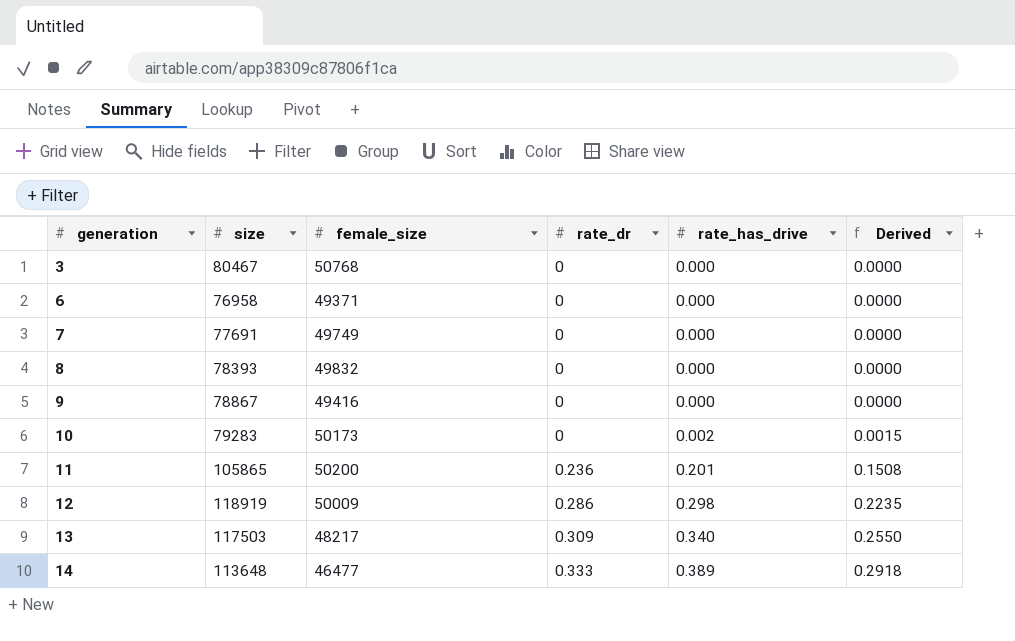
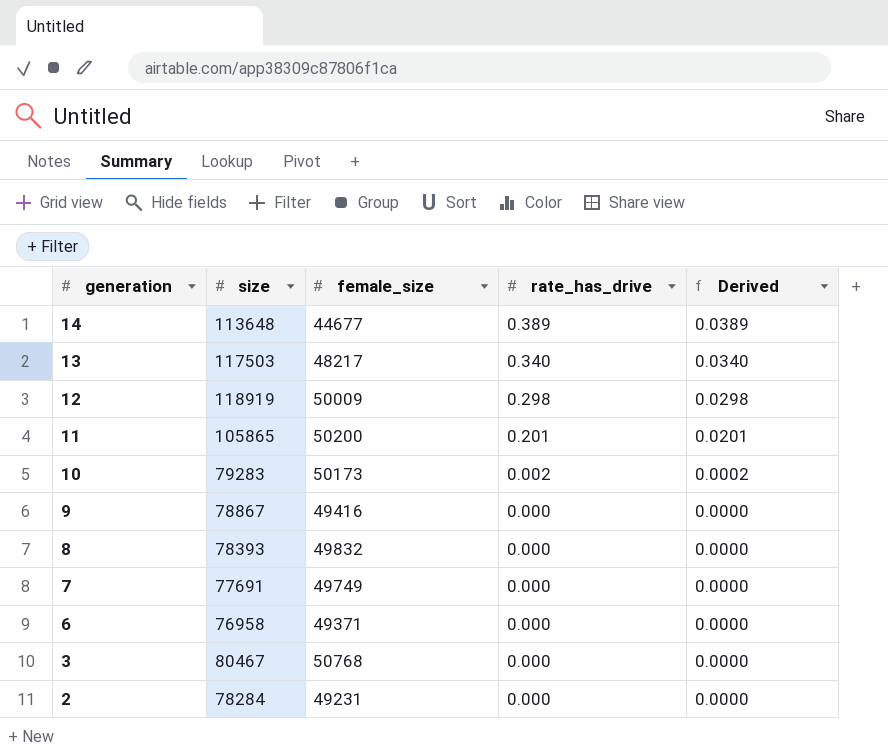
row order: generation ascending -> generation descending
column rate_dr | position: 4 -> none
column Derived | formula: [rate_has_drive] * 0.75 -> [rate_has_drive] * 0.1
14 | female_size: 46477 -> 44677
row 2: none -> 78284 | 49231 | 0.000 | 0.0000

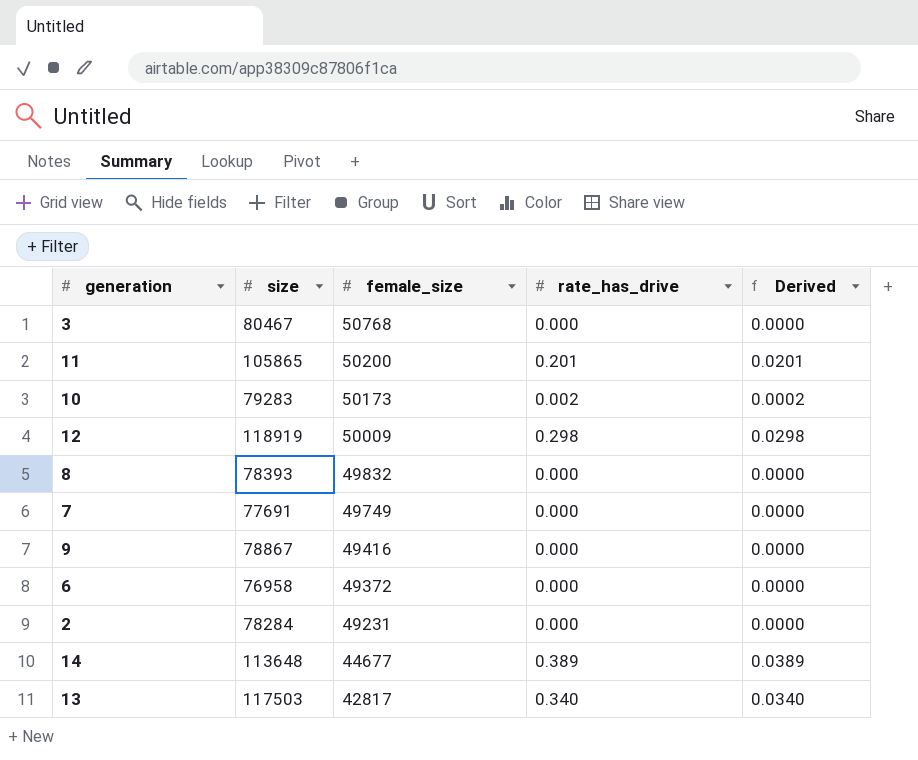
row order: generation descending -> female_size descending
6 | female_size: 49371 -> 49372
13 | female_size: 48217 -> 42817

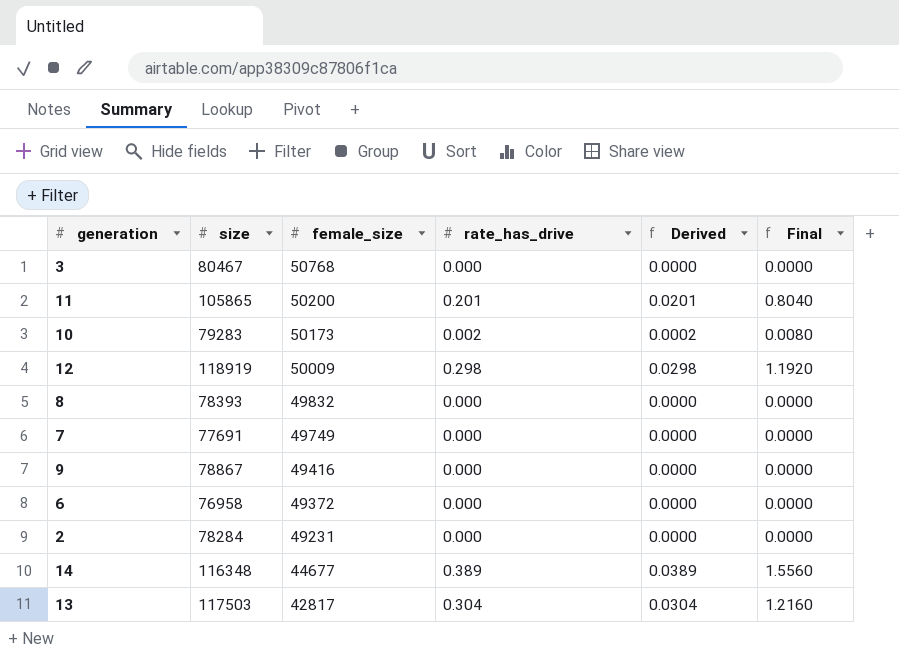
column Final | formula: none -> [rate_has_drive] * 4
14 | size: 113648 -> 116348
13 | rate_has_drive: 0.340 -> 0.304
13 | Derived: 0.0340 -> 0.0304

